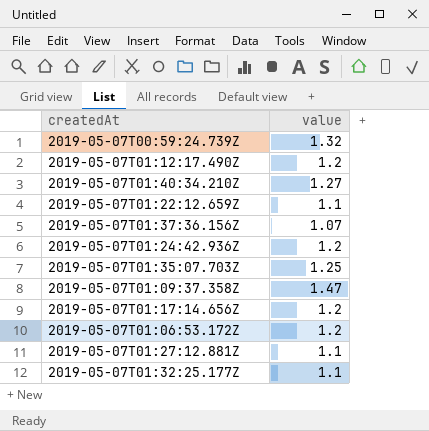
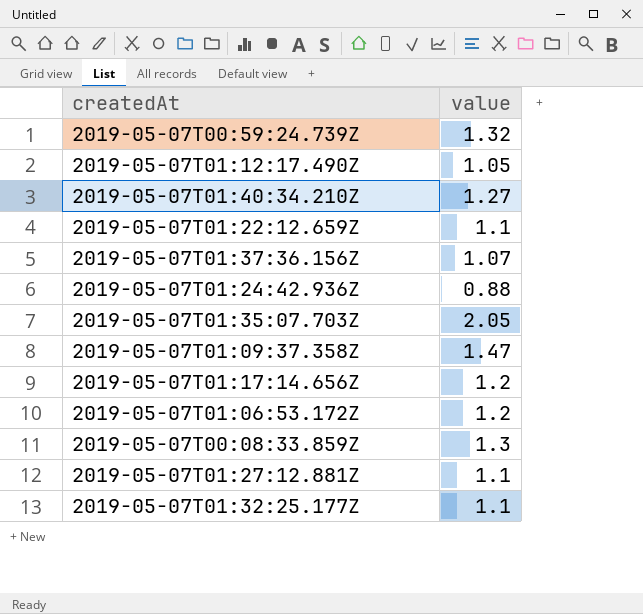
2019-05-07T01:12:17.490Z | value: 1.2 -> 1.05
2019-05-07T01:24:42.936Z | value: 1.2 -> 0.88
2019-05-07T01:35:07.703Z | value: 1.25 -> 2.05
row 2019-05-07T00:08:33.859Z: none -> 1.3

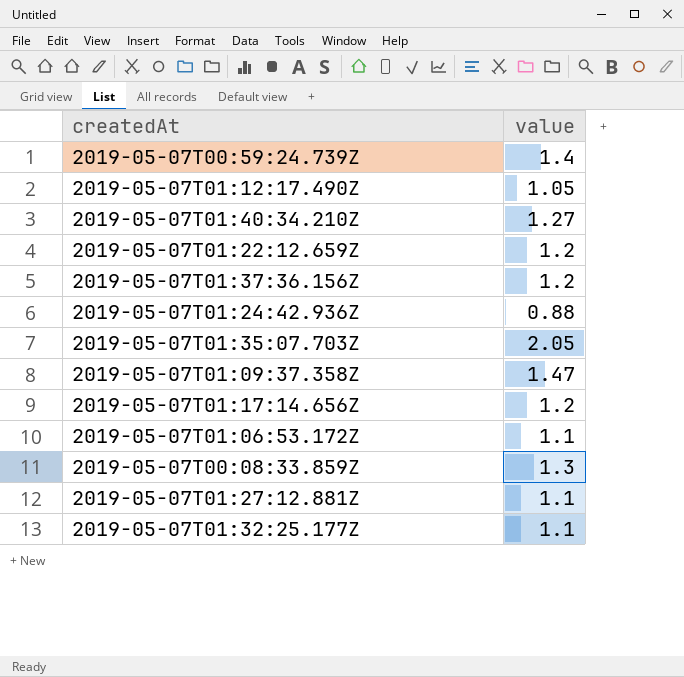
2019-05-07T00:59:24.739Z | value: 1.32 -> 1.4
2019-05-07T01:22:12.659Z | value: 1.1 -> 1.2
2019-05-07T01:37:36.156Z | value: 1.07 -> 1.2
2019-05-07T01:06:53.172Z | value: 1.2 -> 1.1

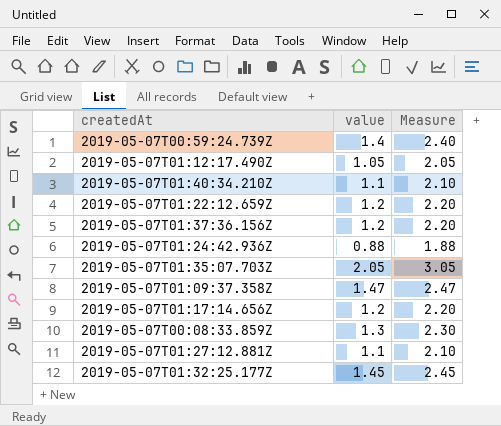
column Measure | formula: none -> [value] + 1
row 2019-05-07T01:06:53.172Z: 1.1 -> none
2019-05-07T01:40:34.210Z | value: 1.27 -> 1.1
2019-05-07T01:32:25.177Z | value: 1.1 -> 1.45

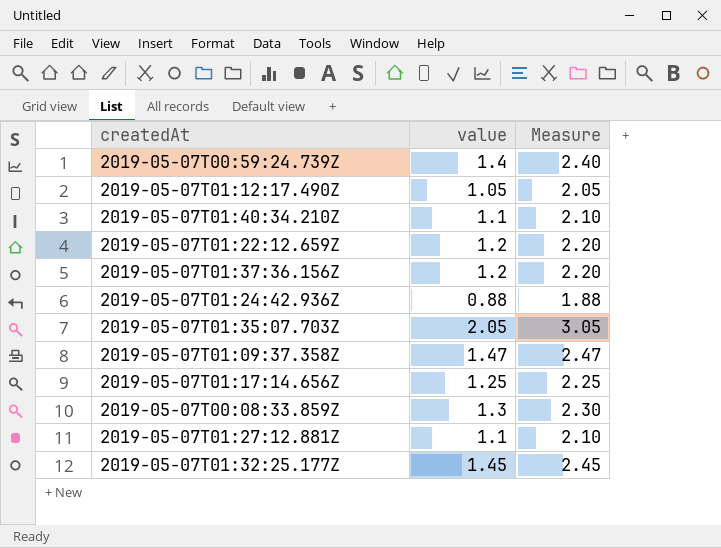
2019-05-07T01:17:14.656Z | value: 1.2 -> 1.25
2019-05-07T01:17:14.656Z | Measure: 2.20 -> 2.25

